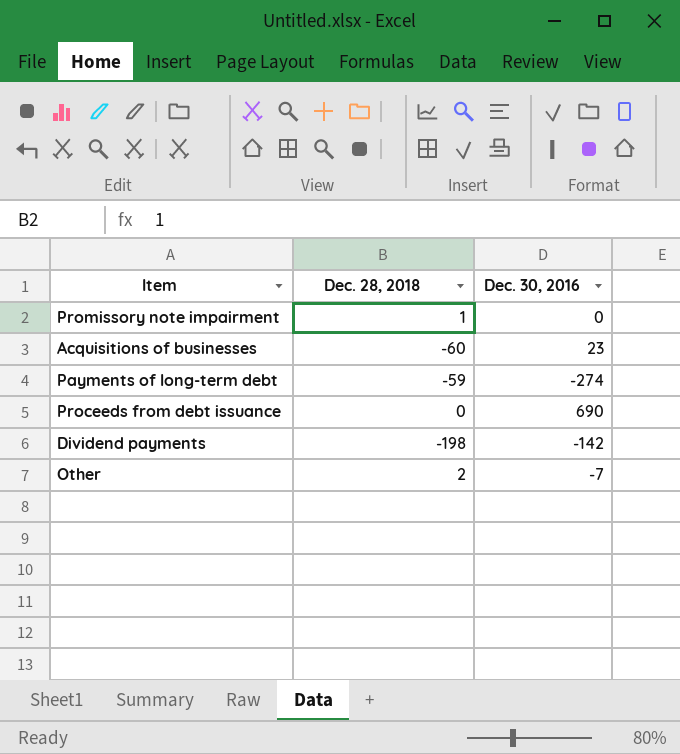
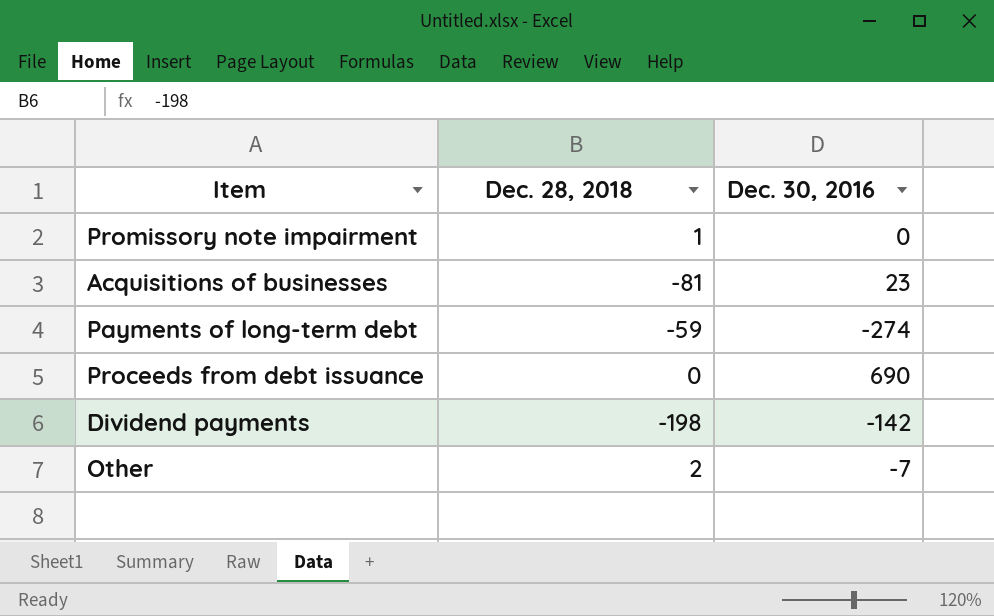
Acquisitions of businesses | Dec. 28, 2018: -60 -> -81

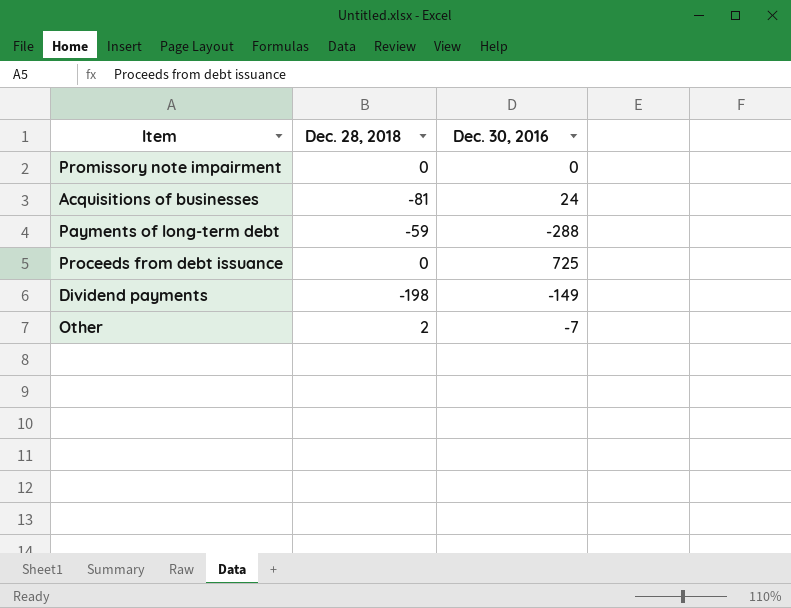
Promissory note impairment | Dec. 28, 2018: 1 -> 0
Acquisitions of businesses | Dec. 30, 2016: 23 -> 24
Payments of long-term debt | Dec. 30, 2016: -274 -> -288
Proceeds from debt issuance | Dec. 30, 2016: 690 -> 725
Dividend payments | Dec. 30, 2016: -142 -> -149

